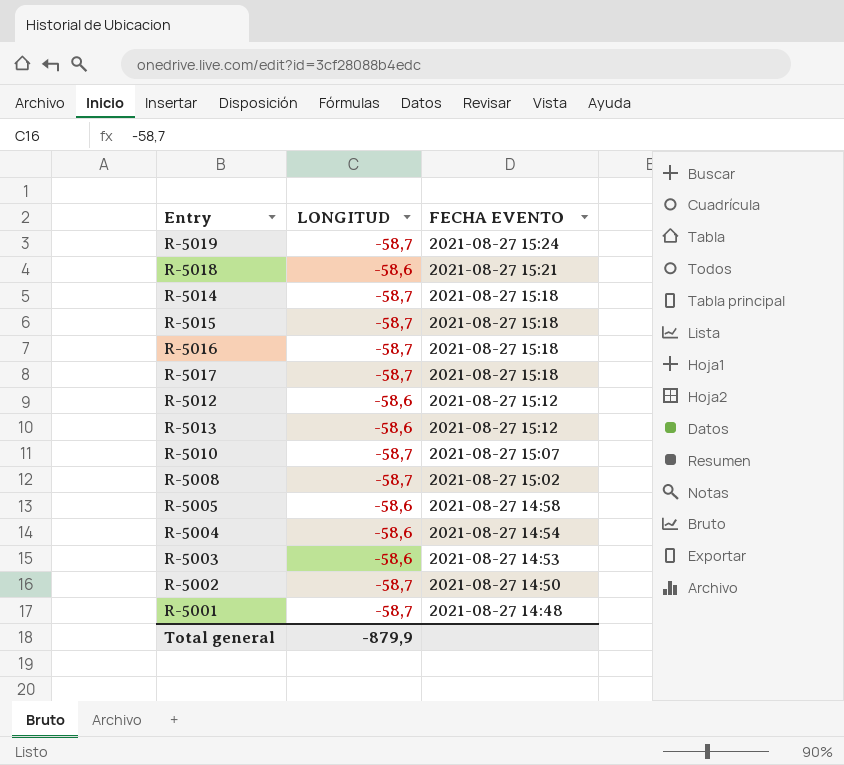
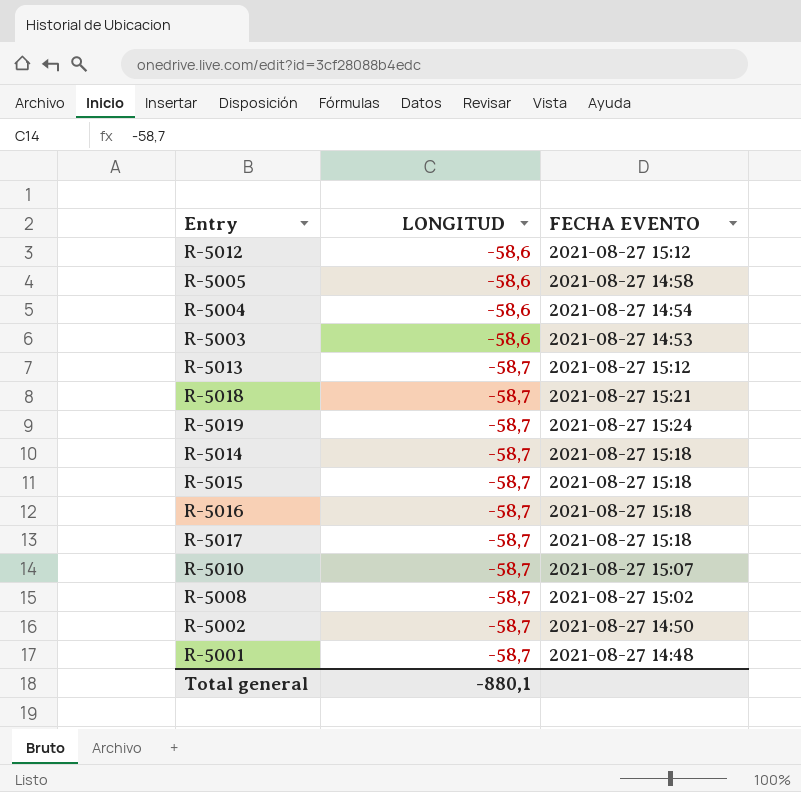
row order: FECHA EVENTO descending -> LONGITUD descending
R-5013 | LONGITUD: -58,6 -> -58,7
R-5018 | LONGITUD: -58,6 -> -58,7
Total general | LONGITUD: -879,9 -> -880,1

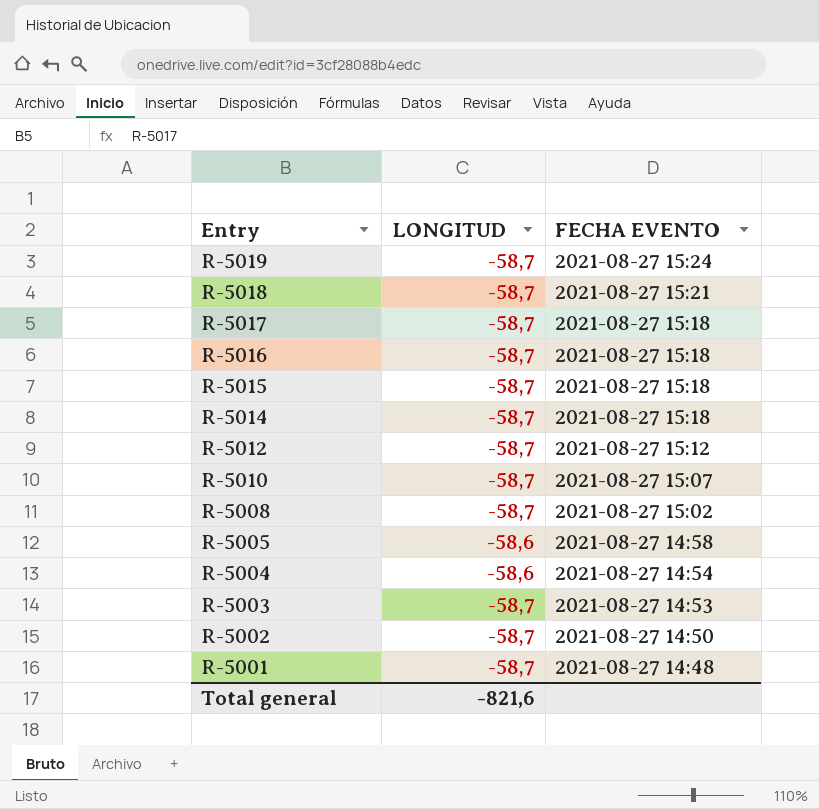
row order: LONGITUD descending -> Entry descending
row R-5013: -58,7 | 2021-08-27 15:12 -> none
R-5012 | LONGITUD: -58,6 -> -58,7
R-5003 | LONGITUD: -58,6 -> -58,7
Total general | LONGITUD: -880,1 -> -821,6

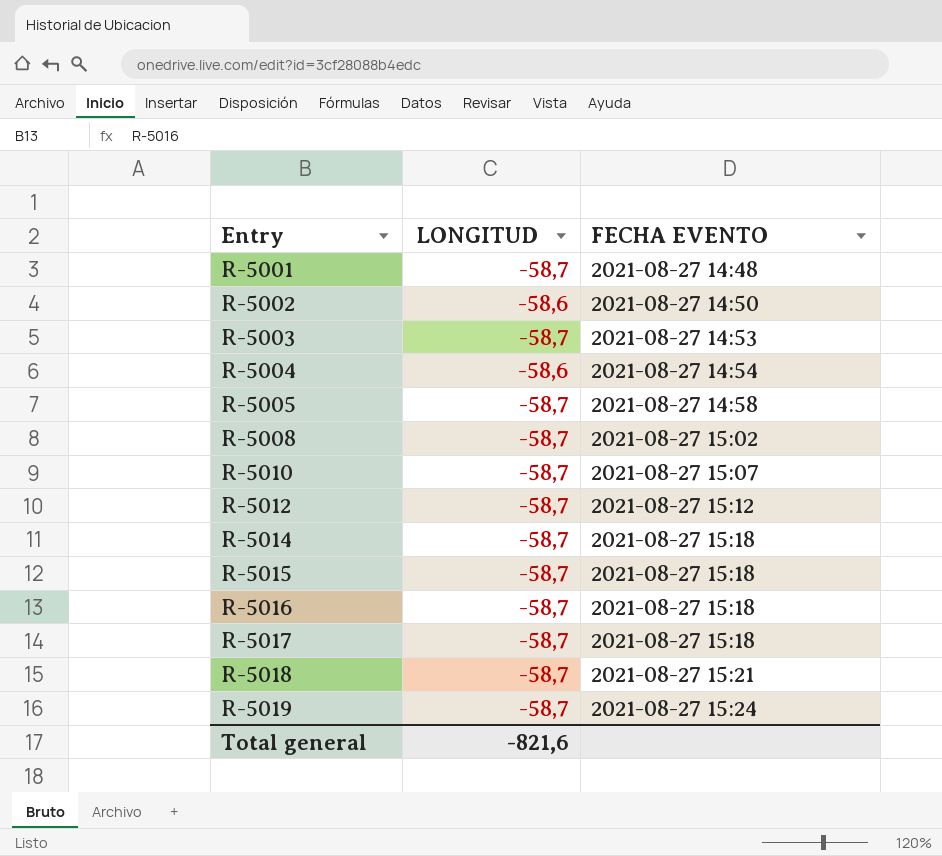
row order: Entry descending -> Entry ascending
R-5002 | LONGITUD: -58,7 -> -58,6
R-5005 | LONGITUD: -58,6 -> -58,7

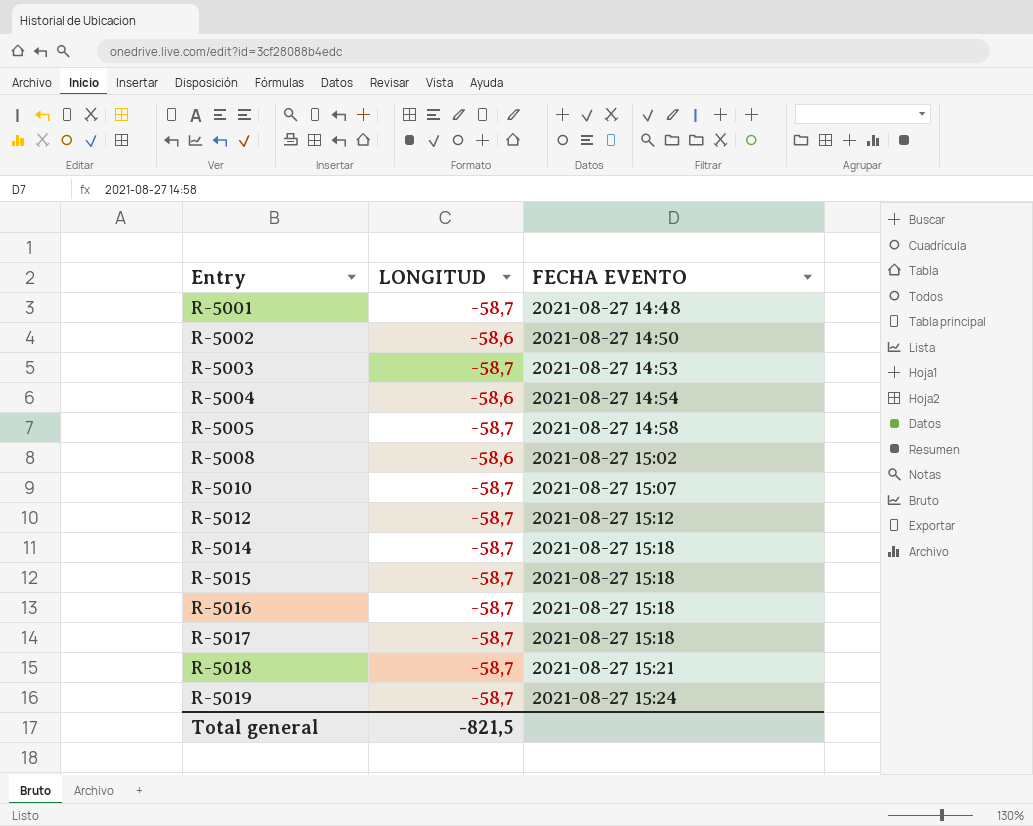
R-5008 | LONGITUD: -58,7 -> -58,6
Total general | LONGITUD: -821,6 -> -821,5

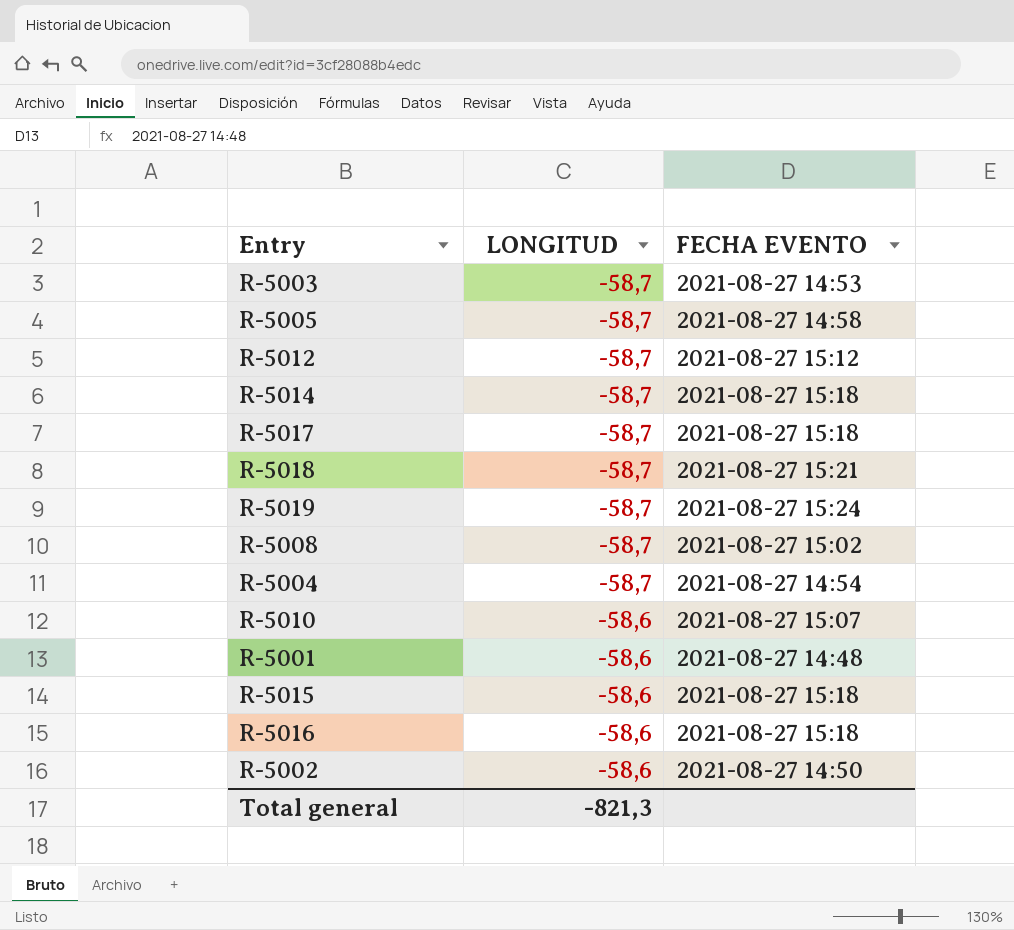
row order: Entry ascending -> LONGITUD ascending
R-5008 | LONGITUD: -58,6 -> -58,7
R-5004 | LONGITUD: -58,6 -> -58,7
R-5010 | LONGITUD: -58,7 -> -58,6
R-5001 | LONGITUD: -58,7 -> -58,6
R-5015 | LONGITUD: -58,7 -> -58,6
R-5016 | LONGITUD: -58,7 -> -58,6
Total general | LONGITUD: -821,5 -> -821,3

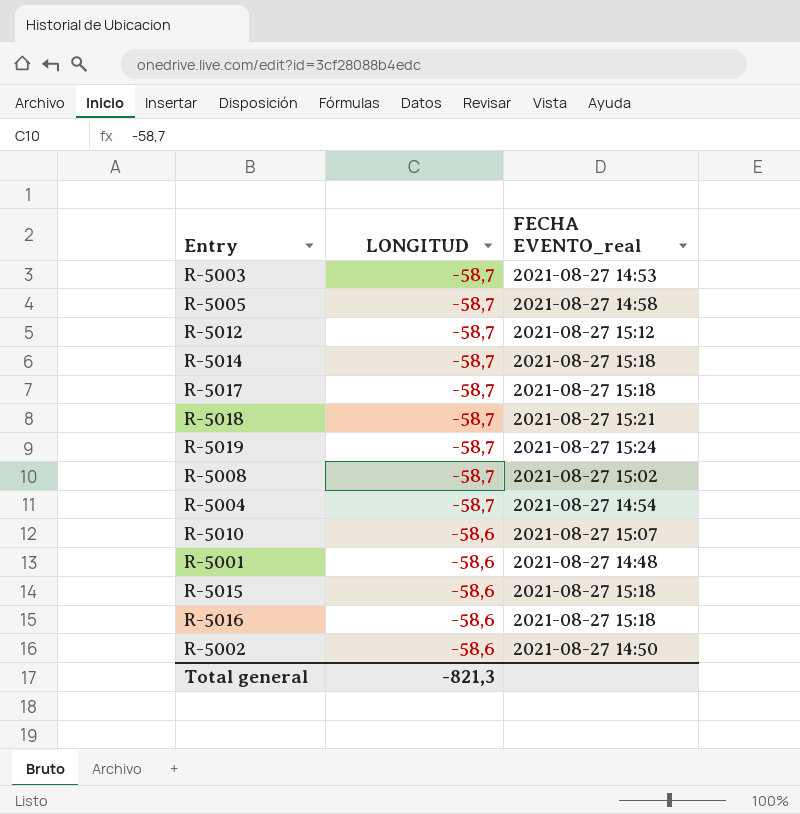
column name: FECHA EVENTO -> FECHA EVENTO_real

